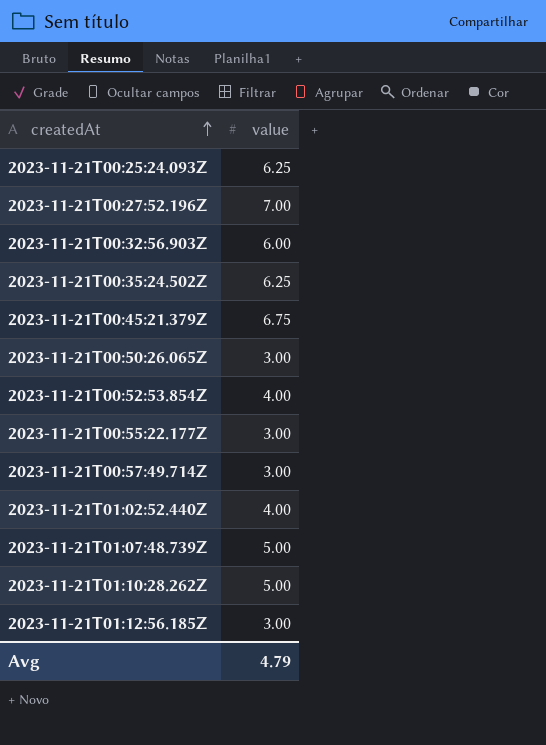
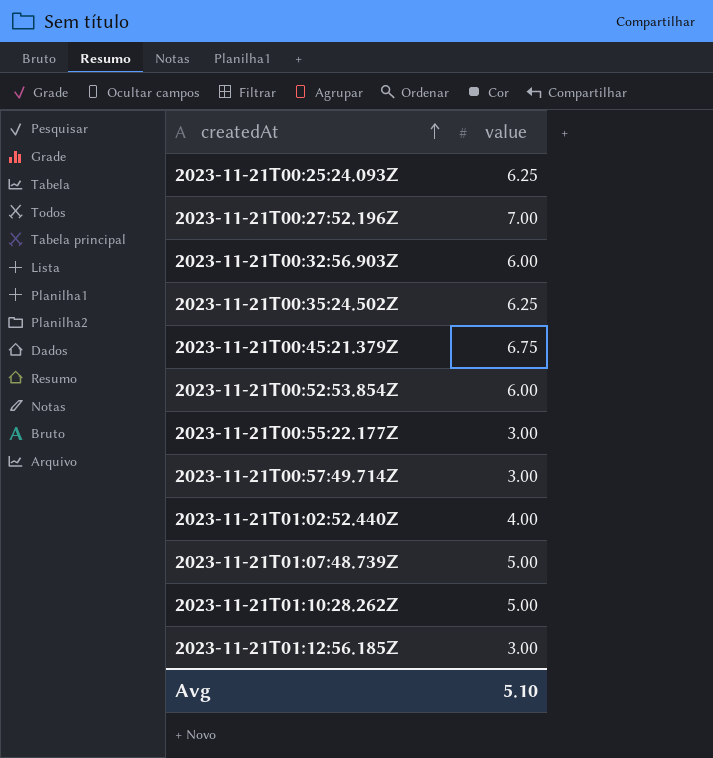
row 2023-11-21T00:50:26.065Z: 3.00 -> none
2023-11-21T00:52:53.854Z | value: 4.00 -> 6.00
Avg | value: 4.79 -> 5.10

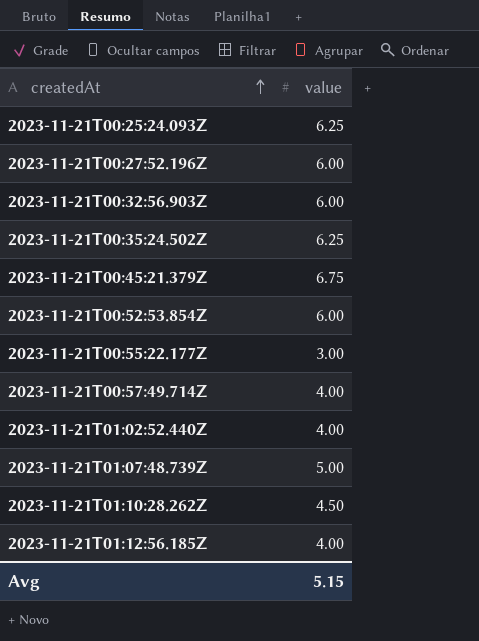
2023-11-21T00:27:52.196Z | value: 7.00 -> 6.00
2023-11-21T00:57:49.714Z | value: 3.00 -> 4.00
2023-11-21T01:10:28.262Z | value: 5.00 -> 4.50
2023-11-21T01:12:56.185Z | value: 3.00 -> 4.00
Avg | value: 5.10 -> 5.15

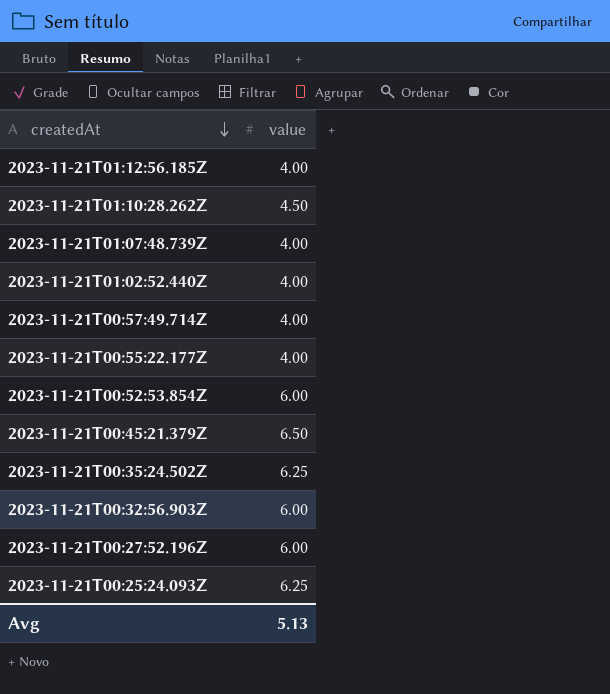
row order: createdAt ascending -> createdAt descending
2023-11-21T01:07:48.739Z | value: 5.00 -> 4.00
2023-11-21T00:55:22.177Z | value: 3.00 -> 4.00
2023-11-21T00:45:21.379Z | value: 6.75 -> 6.50
Avg | value: 5.15 -> 5.13

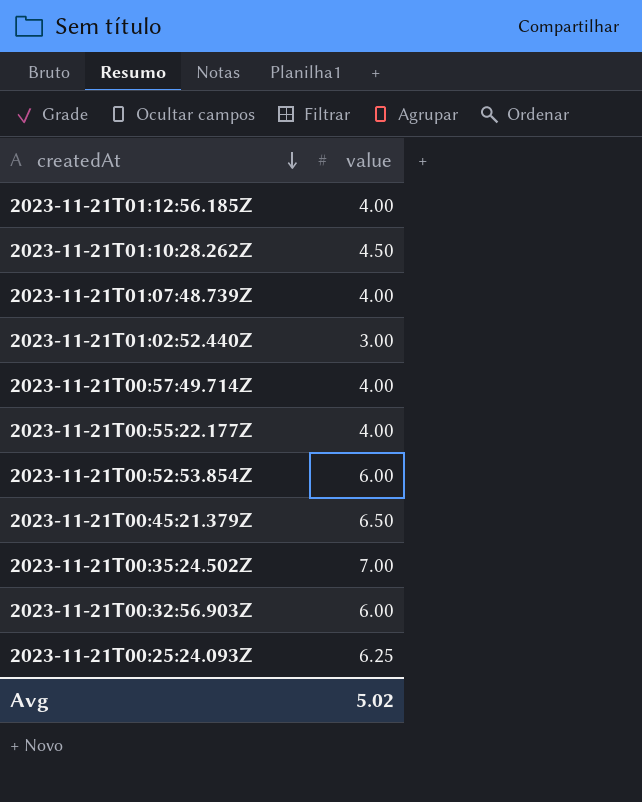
row 2023-11-21T00:27:52.196Z: 6.00 -> none
2023-11-21T01:02:52.440Z | value: 4.00 -> 3.00
2023-11-21T00:35:24.502Z | value: 6.25 -> 7.00
Avg | value: 5.13 -> 5.02

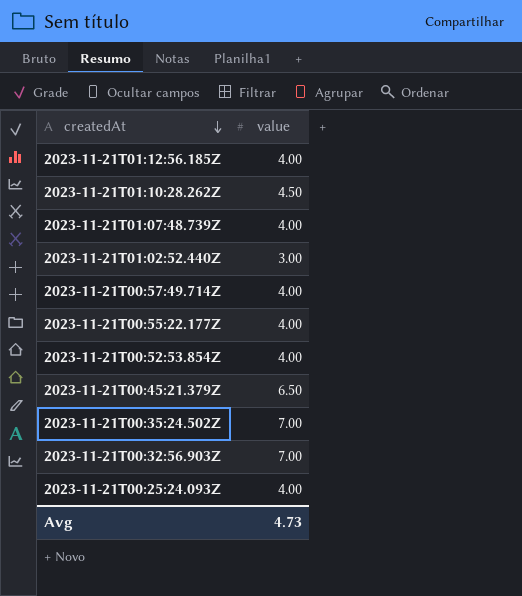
2023-11-21T00:52:53.854Z | value: 6.00 -> 4.00
2023-11-21T00:32:56.903Z | value: 6.00 -> 7.00
2023-11-21T00:25:24.093Z | value: 6.25 -> 4.00
Avg | value: 5.02 -> 4.73

